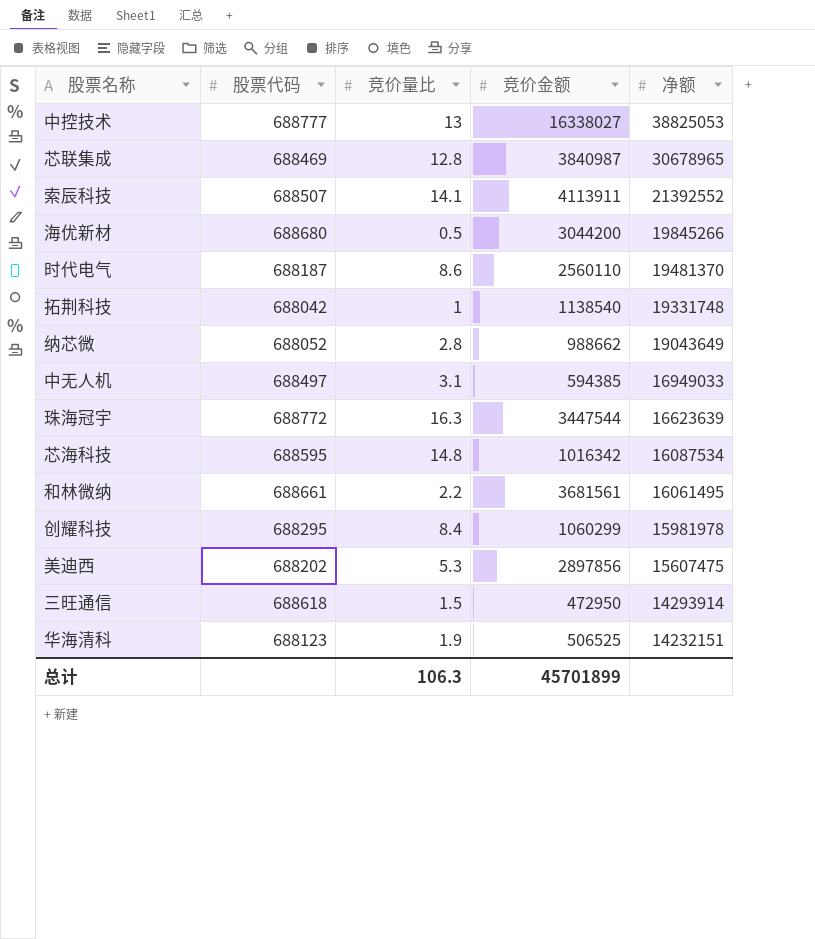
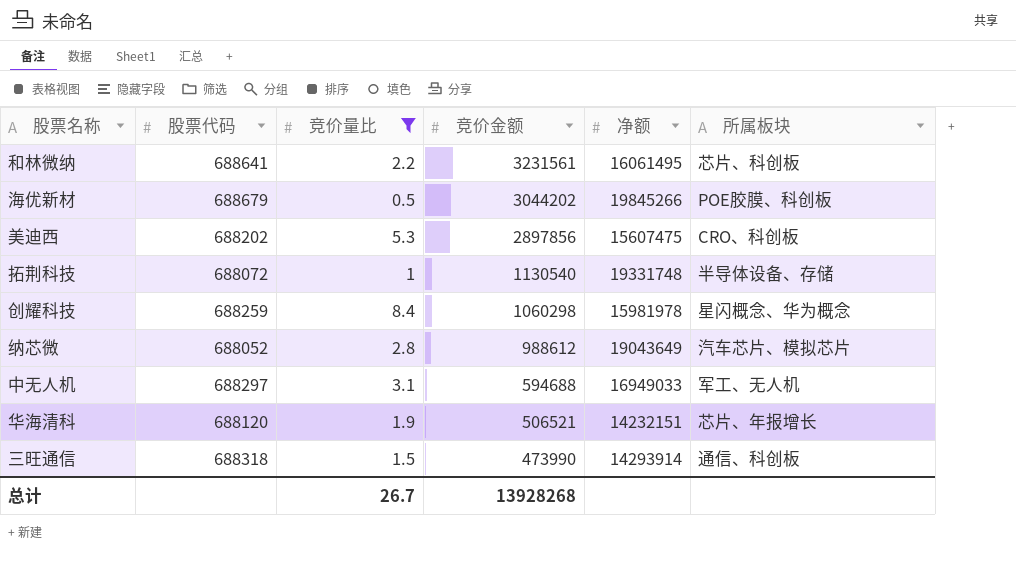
filter: none -> 竞价量比 <= 8.4
row order: 净额 descending -> 竞价金额 descending
column 所属板块 | position: none -> 6
和林微纳 | 股票代码: 688661 -> 688641
和林微纳 | 竞价金额: 3681561 -> 3231561
海优新材 | 股票代码: 688680 -> 688679
海优新材 | 竞价金额: 3044200 -> 3044202
拓荆科技 | 股票代码: 688042 -> 688072
拓荆科技 | 竞价金额: 1138540 -> 1130540
创耀科技 | 股票代码: 688295 -> 688259
创耀科技 | 竞价金额: 1060299 -> 1060298
纳芯微 | 竞价金额: 988662 -> 988612
中无人机 | 股票代码: 688497 -> 688297
中无人机 | 竞价金额: 594385 -> 594688
华海清科 | 股票代码: 688123 -> 688120
华海清科 | 竞价金额: 506525 -> 506521
三旺通信 | 股票代码: 688618 -> 688318
三旺通信 | 竞价金额: 472950 -> 473990
总计 | 竞价量比: 106.3 -> 26.7
总计 | 竞价金额: 45701899 -> 13928268

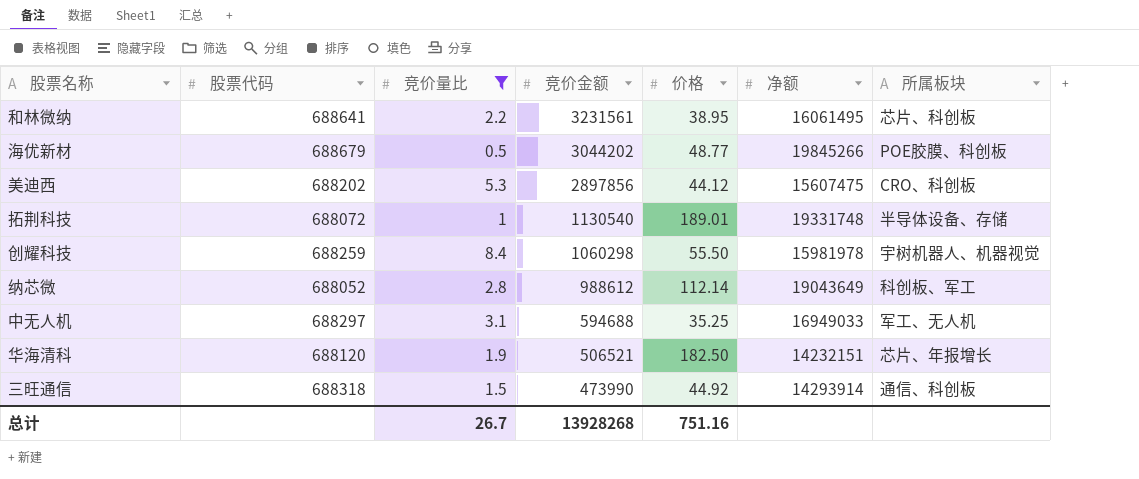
column 价格 | position: none -> 5
创耀科技 | 所属板块: 星闪概念、华为概念 -> 宇树机器人、机器视觉
纳芯微 | 所属板块: 汽车芯片、模拟芯片 -> 科创板、军工

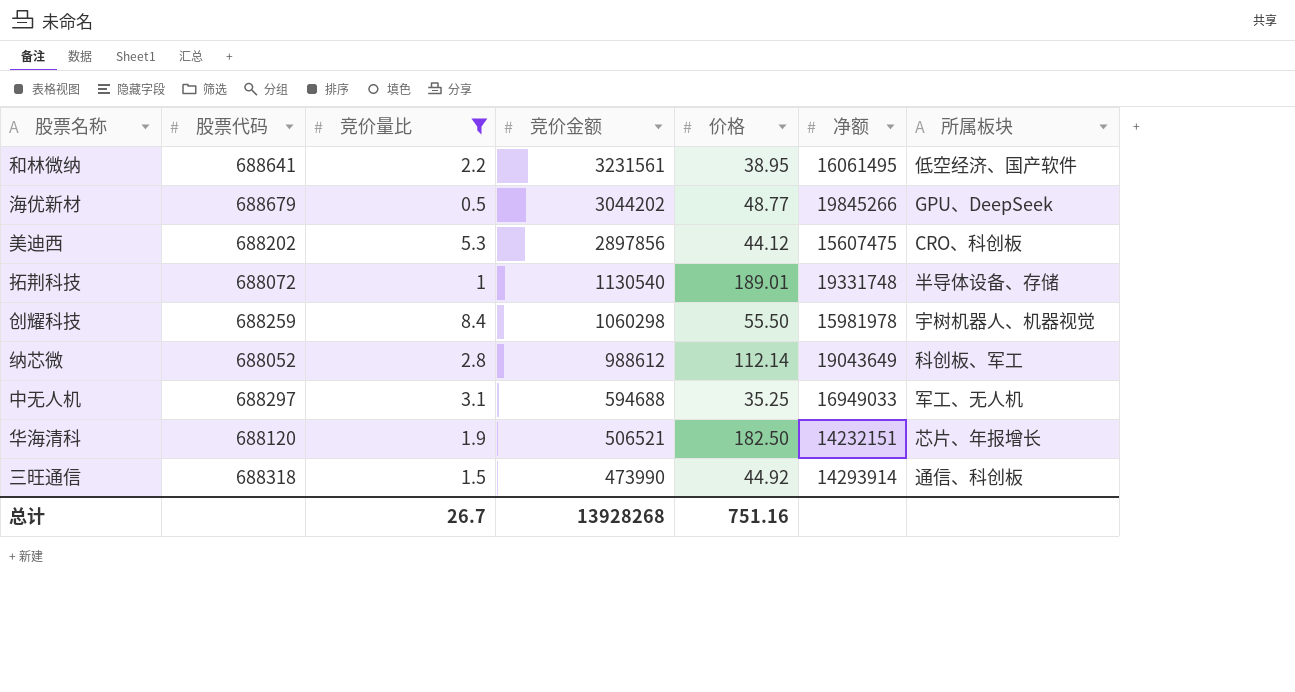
和林微纳 | 所属板块: 芯片、科创板 -> 低空经济、国产软件
海优新材 | 所属板块: POE胶膜、科创板 -> GPU、DeepSeek

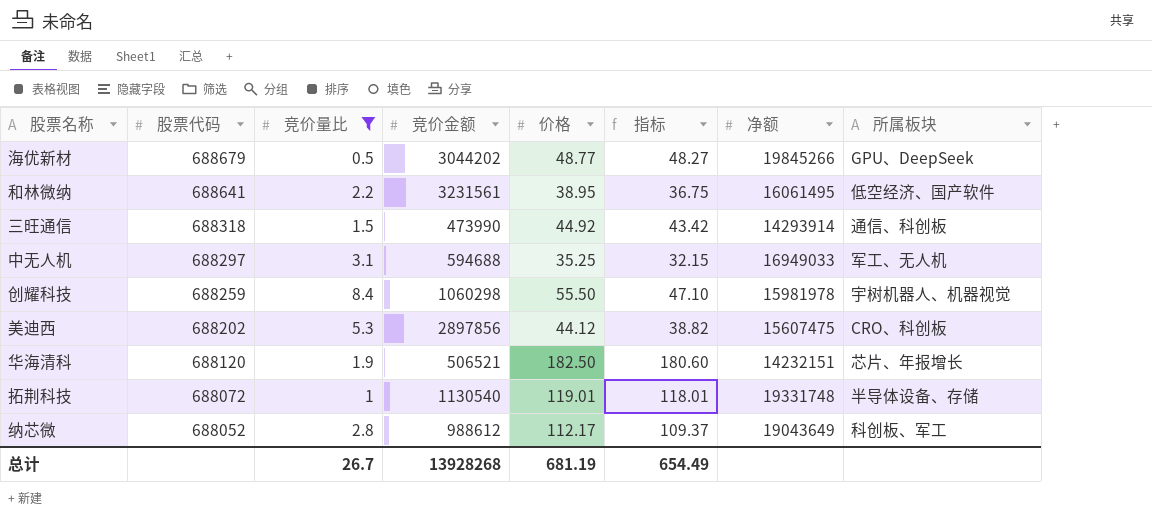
row order: 竞价金额 descending -> 股票代码 descending
column 指标 | formula: none -> [价格] - [竞价量比]
拓荆科技 | 价格: 189.01 -> 119.01
纳芯微 | 价格: 112.14 -> 112.17
总计 | 价格: 751.16 -> 681.19

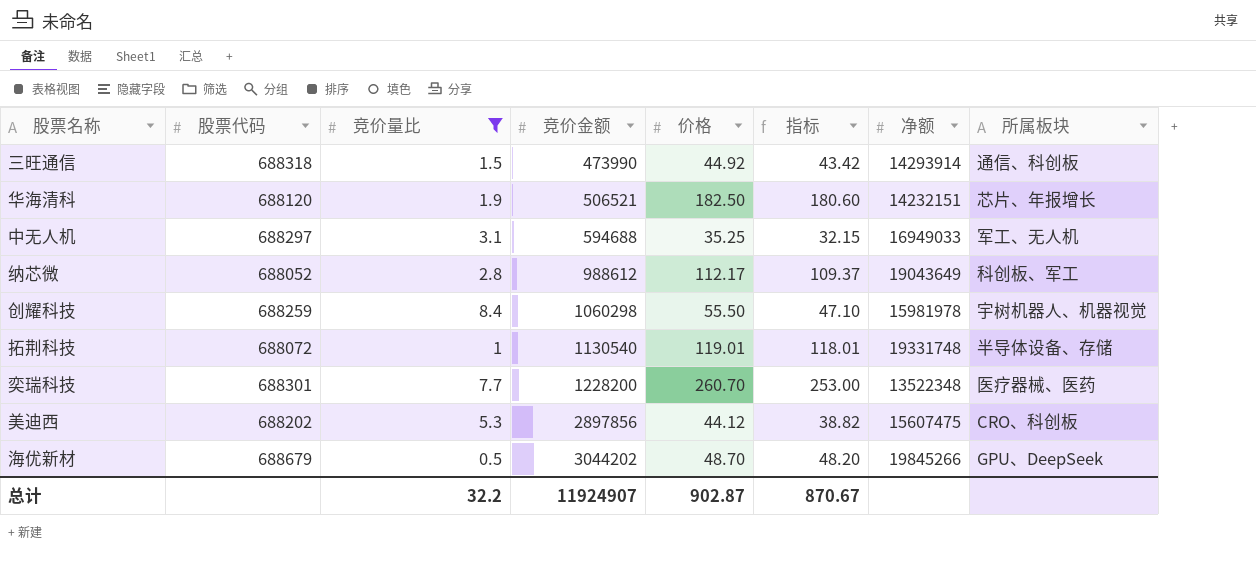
row order: 股票代码 descending -> 竞价金额 ascending
row 和林微纳: 688641 | 2.2 | 3231561 | 38.95 | 36.75 | 16061495 | 低空经济、国产软件 -> none
row 奕瑞科技: none -> 688301 | 7.7 | 1228200 | 260.70 | 253.00 | 13522348 | 医疗器械、医药
海优新材 | 价格: 48.77 -> 48.70
海优新材 | 指标: 48.27 -> 48.20
总计 | 竞价量比: 26.7 -> 32.2
总计 | 竞价金额: 13928268 -> 11924907
总计 | 价格: 681.19 -> 902.87
总计 | 指标: 654.49 -> 870.67

